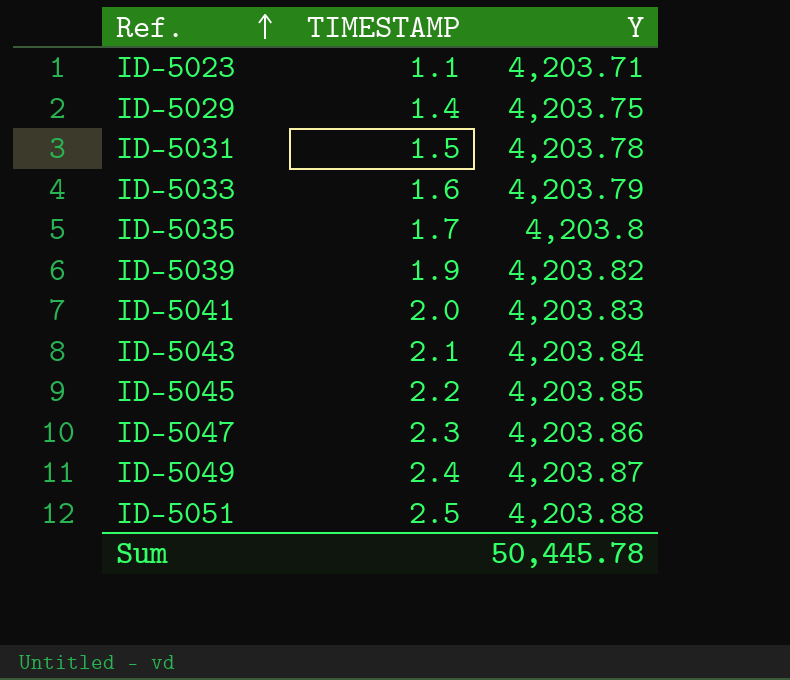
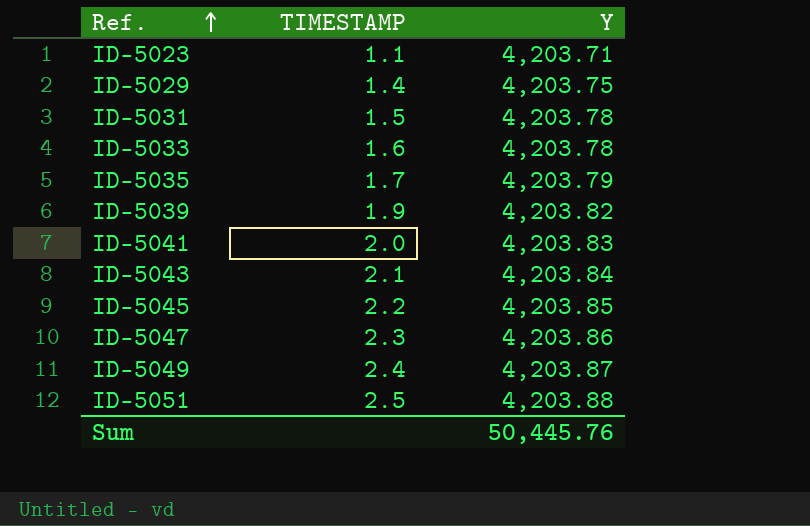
ID-5033 | Y: 4,203.79 -> 4,203.78
ID-5035 | Y: 4,203.8 -> 4,203.79
Sum | Y: 50,445.78 -> 50,445.76

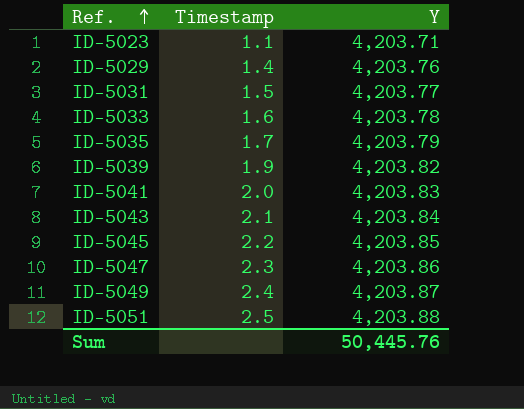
column name: TIMESTAMP -> Timestamp
ID-5029 | Y: 4,203.75 -> 4,203.76
ID-5031 | Y: 4,203.78 -> 4,203.77

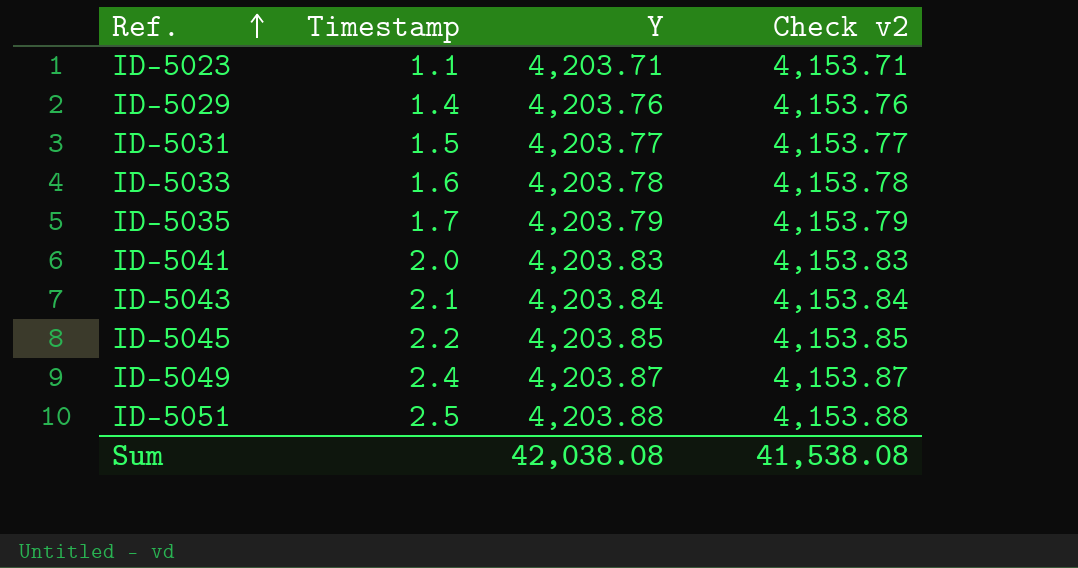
column Check v2 | formula: none -> [Y] - 50
row ID-5039: 1.9 | 4,203.82 -> none
row ID-5047: 2.3 | 4,203.86 -> none
Sum | Y: 50,445.76 -> 42,038.08

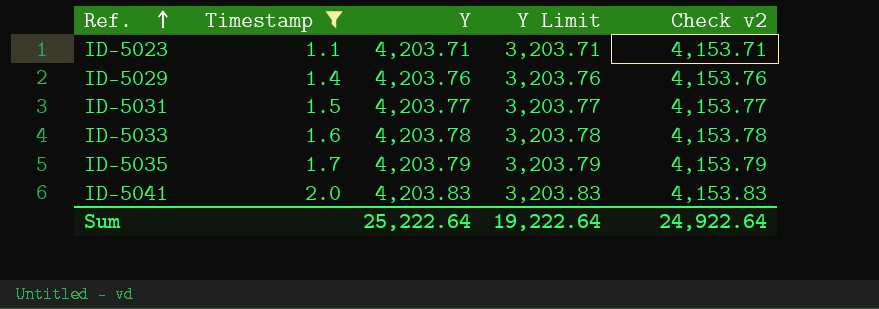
filter: none -> Timestamp <= 2.0
column Y Limit | formula: none -> [Y] - 1000
Sum | Y: 42,038.08 -> 25,222.64
Sum | Check v2: 41,538.08 -> 24,922.64

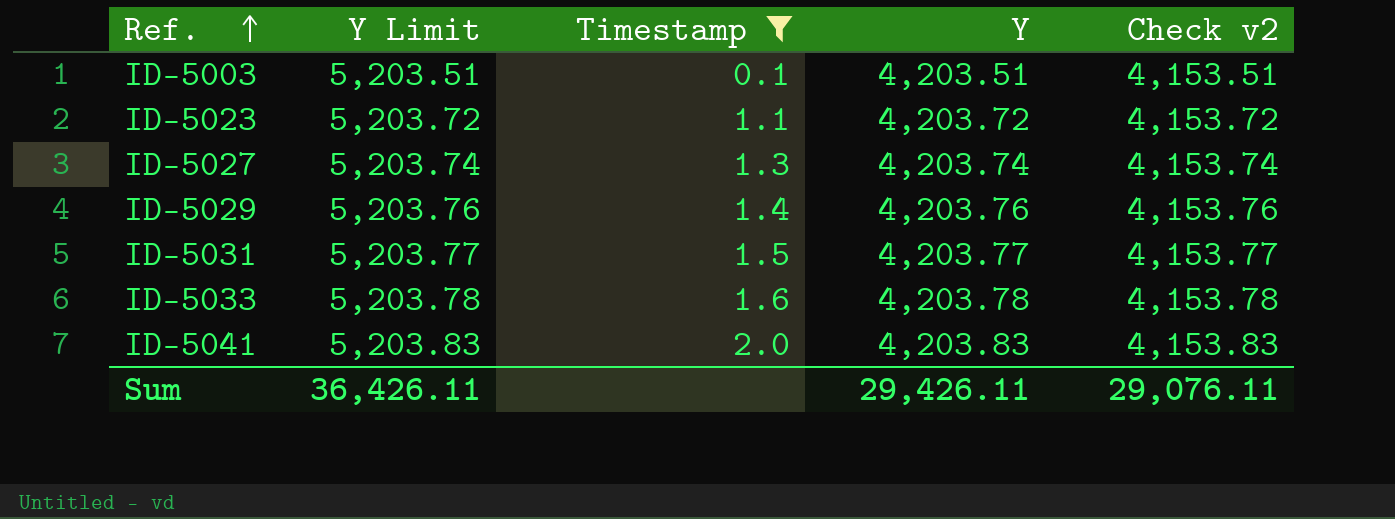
column Y Limit | formula: [Y] - 1000 -> [Y] + 1000
column Y Limit | position: 4 -> 2
row ID-5035: 1.7 | 4,203.79 | 3,203.79 | 4,153.79 -> none
row ID-5003: none -> 5,203.51 | 0.1 | 4,203.51 | 4,153.51
ID-5023 | Y: 4,203.71 -> 4,203.72
ID-5023 | Check v2: 4,153.71 -> 4,153.72
row ID-5027: none -> 5,203.74 | 1.3 | 4,203.74 | 4,153.74
Sum | Y Limit: 19,222.64 -> 36,426.11
Sum | Y: 25,222.64 -> 29,426.11
Sum | Check v2: 24,922.64 -> 29,076.11

